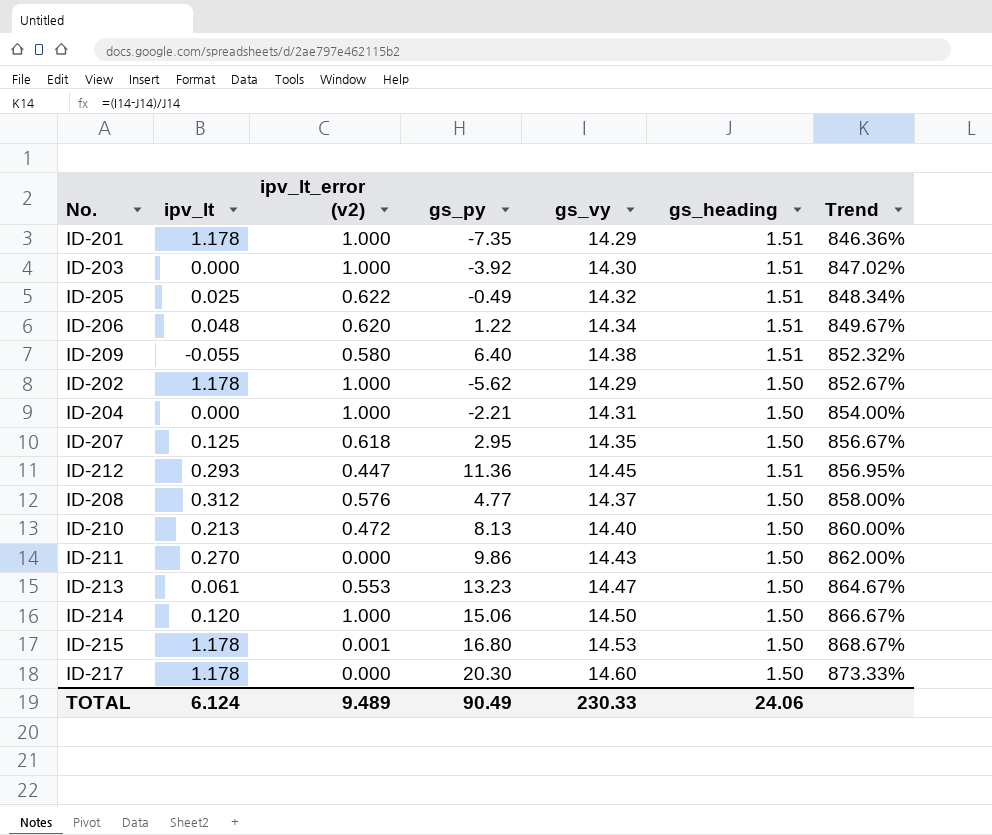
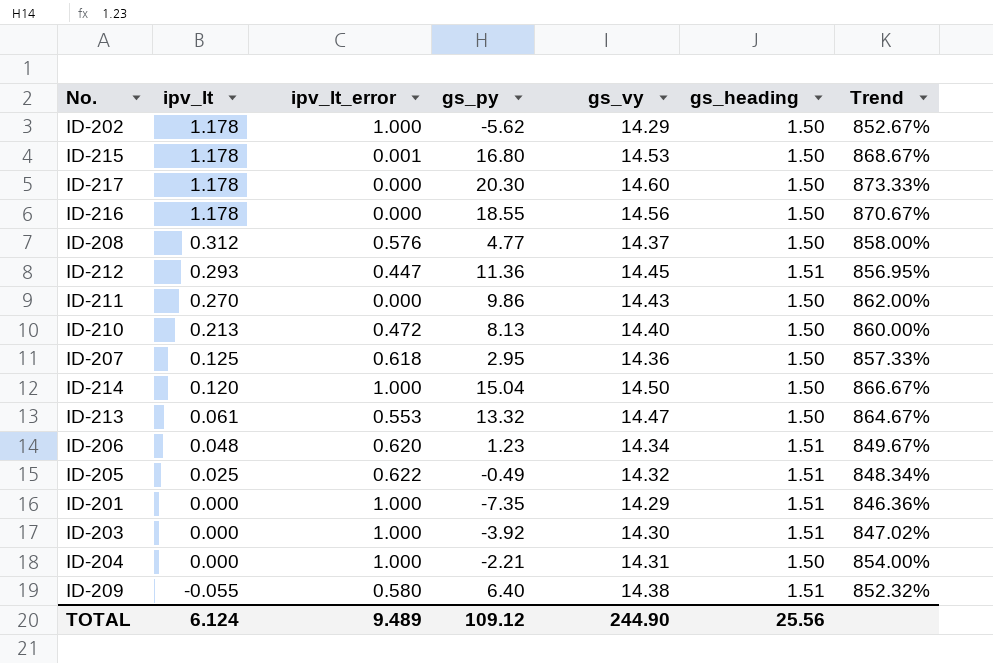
row order: Trend ascending -> ipv_lt descending
column name: ipv_lt_error (v2) -> ipv_lt_error
row ID-216: none -> 1.178 | 0.000 | 18.55 | 14.56 | 1.50 | 870.67%
ID-207 | gs_vy: 14.35 -> 14.36
ID-207 | Trend: 856.67% -> 857.33%
ID-214 | gs_py: 15.06 -> 15.04
ID-213 | gs_py: 13.23 -> 13.32
ID-206 | gs_py: 1.22 -> 1.23
ID-201 | ipv_lt: 1.178 -> 0.000
TOTAL | gs_py: 90.49 -> 109.12
TOTAL | gs_vy: 230.33 -> 244.90
TOTAL | gs_heading: 24.06 -> 25.56

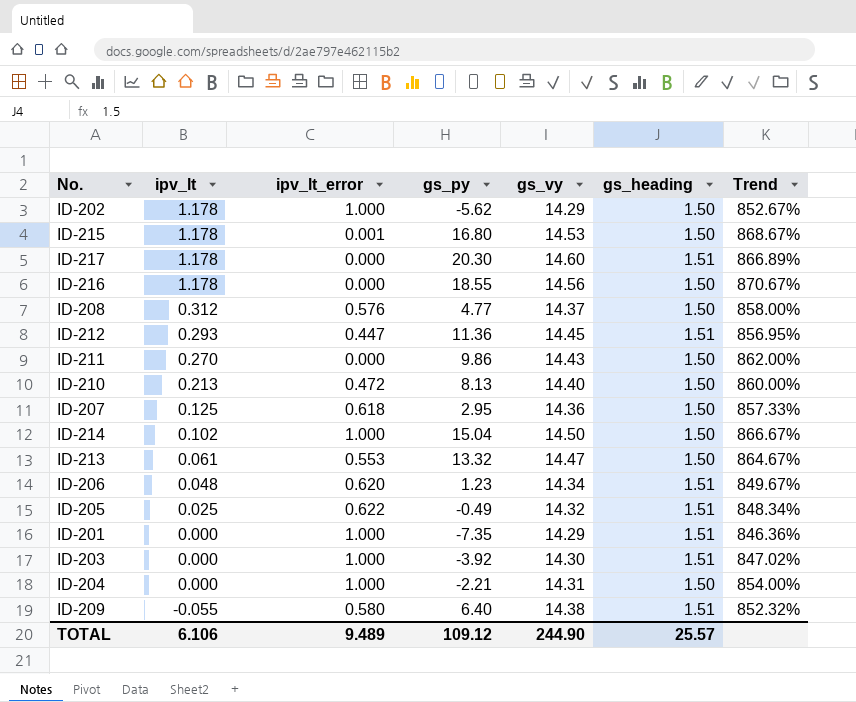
ID-217 | gs_heading: 1.50 -> 1.51
ID-217 | Trend: 873.33% -> 866.89%
ID-214 | ipv_lt: 0.120 -> 0.102
TOTAL | ipv_lt: 6.124 -> 6.106
TOTAL | gs_heading: 25.56 -> 25.57

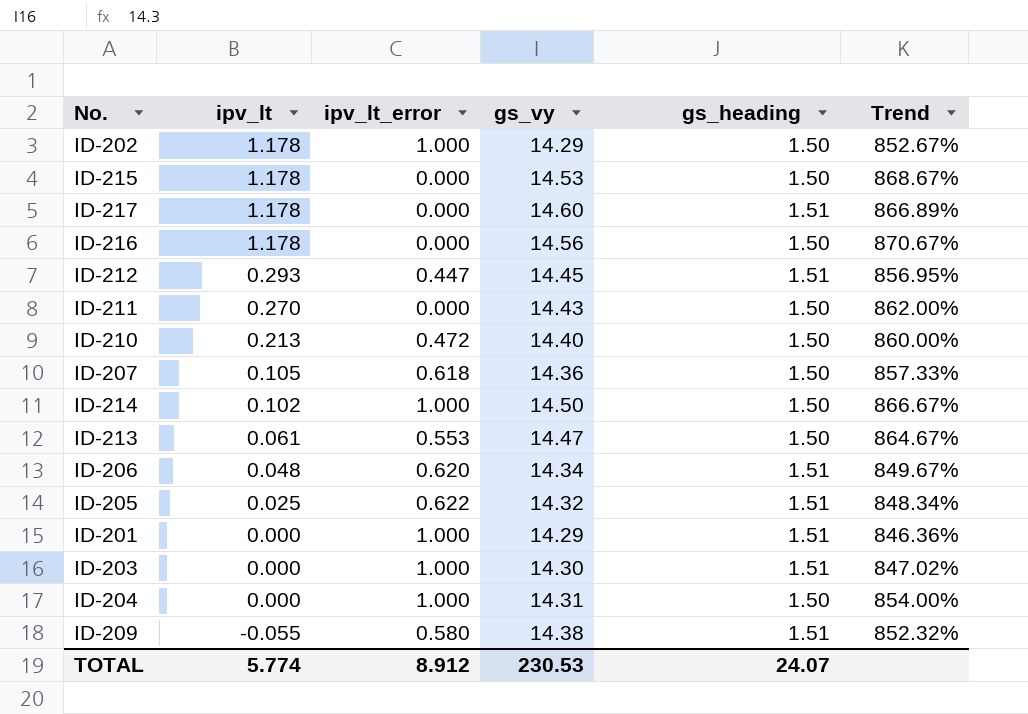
column gs_py | position: 4 -> none
row ID-208: 0.312 | 0.576 | 4.77 | 14.37 | 1.50 | 858.00% -> none
ID-215 | ipv_lt_error: 0.001 -> 0.000
ID-207 | ipv_lt: 0.125 -> 0.105
TOTAL | ipv_lt: 6.106 -> 5.774
TOTAL | ipv_lt_error: 9.489 -> 8.912
TOTAL | gs_vy: 244.90 -> 230.53
TOTAL | gs_heading: 25.57 -> 24.07

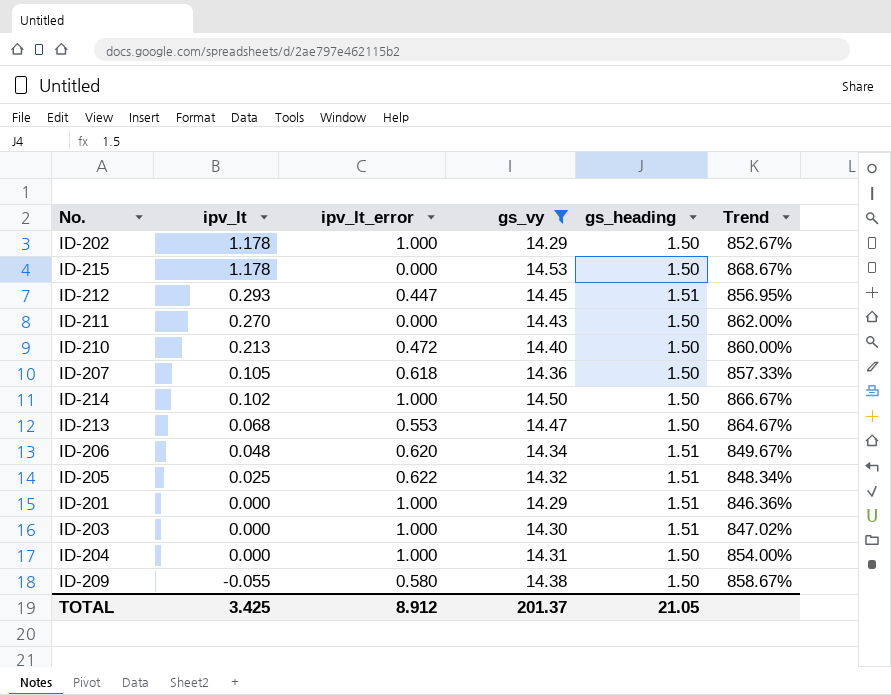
filter: none -> gs_vy <= 14.53
ID-213 | ipv_lt: 0.061 -> 0.068
ID-209 | gs_heading: 1.51 -> 1.50
ID-209 | Trend: 852.32% -> 858.67%
TOTAL | ipv_lt: 5.774 -> 3.425
TOTAL | gs_vy: 230.53 -> 201.37
TOTAL | gs_heading: 24.07 -> 21.05

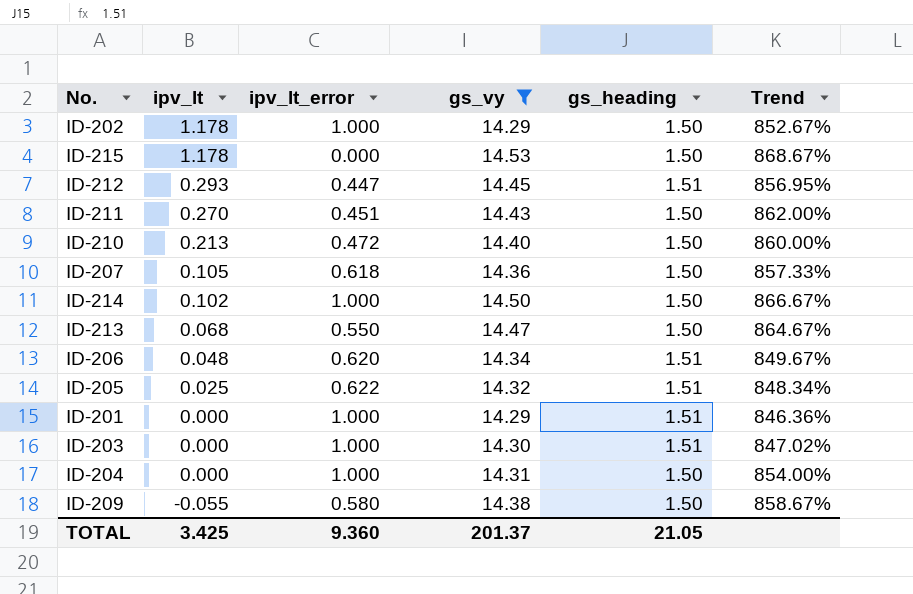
ID-211 | ipv_lt_error: 0.000 -> 0.451
ID-213 | ipv_lt_error: 0.553 -> 0.550
TOTAL | ipv_lt_error: 8.912 -> 9.360

